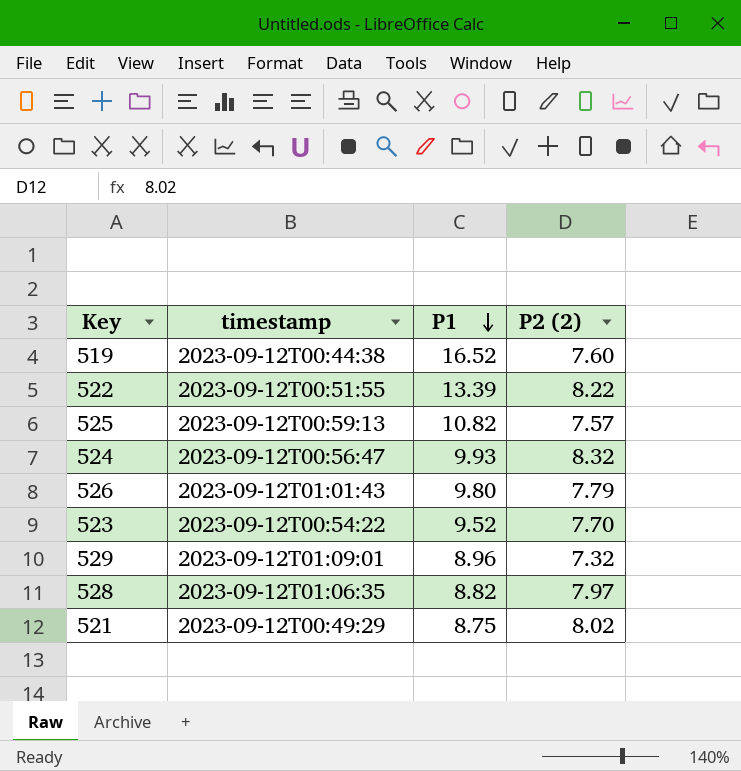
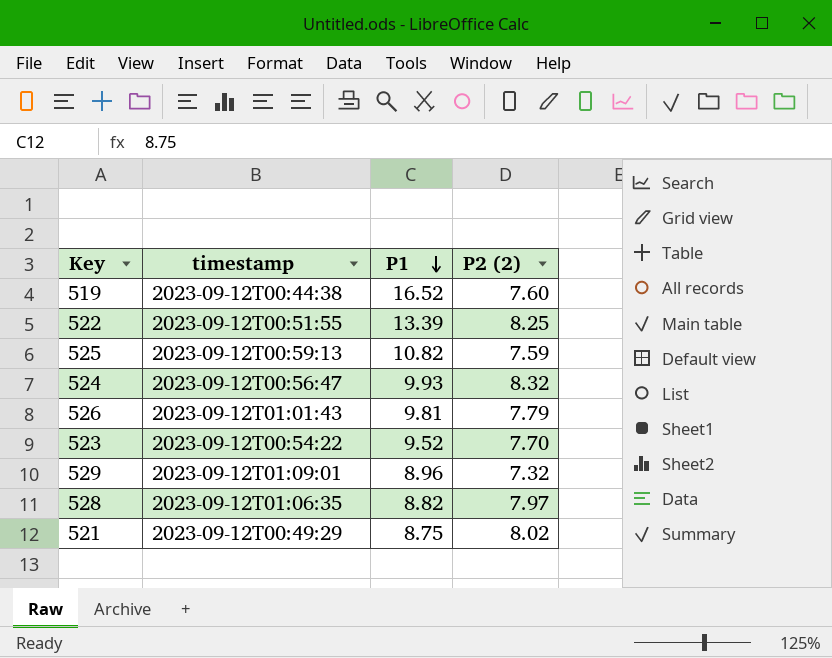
522 | P2 (2): 8.22 -> 8.25
525 | P2 (2): 7.57 -> 7.59
526 | P1: 9.80 -> 9.81

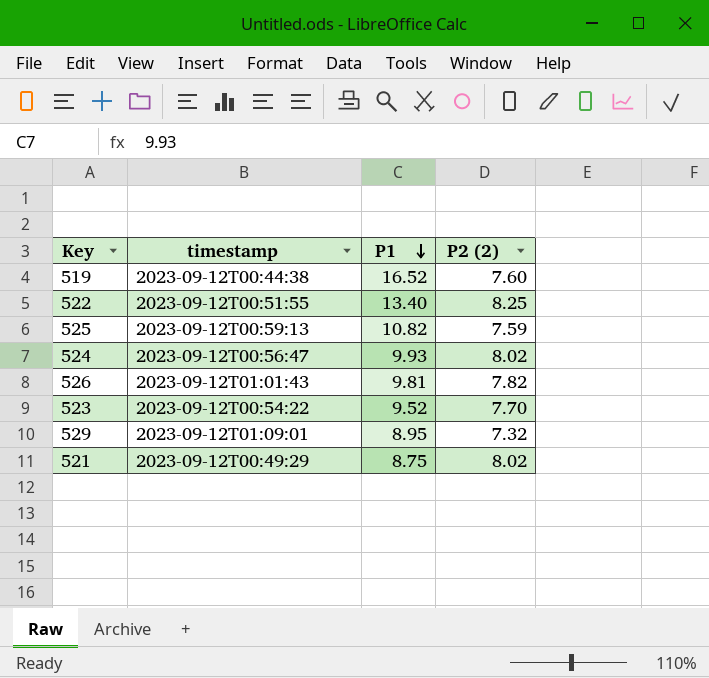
row 528: 2023-09-12T01:06:35 | 8.82 | 7.97 -> none
522 | P1: 13.39 -> 13.40
524 | P2 (2): 8.32 -> 8.02
526 | P2 (2): 7.79 -> 7.82
529 | P1: 8.96 -> 8.95

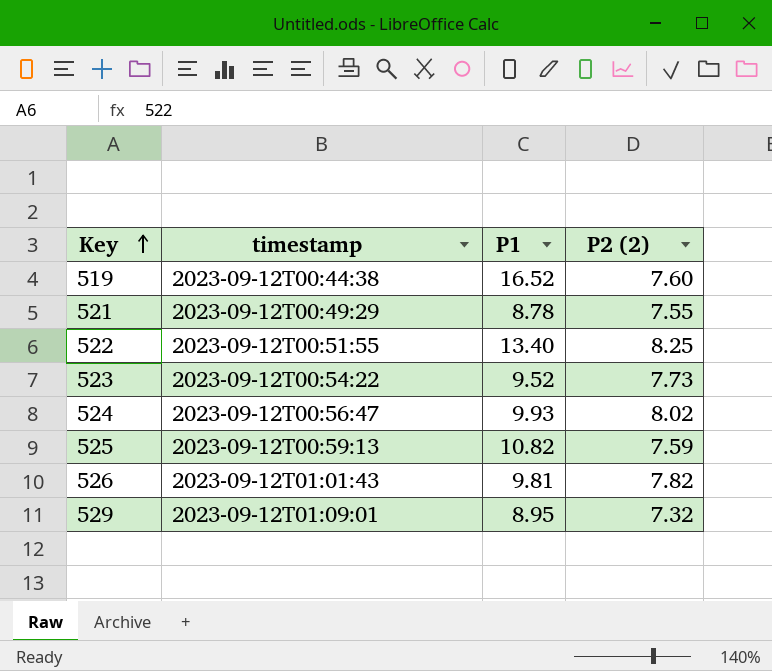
row order: P1 descending -> Key ascending
521 | P1: 8.75 -> 8.78
521 | P2 (2): 8.02 -> 7.55
523 | P2 (2): 7.70 -> 7.73

